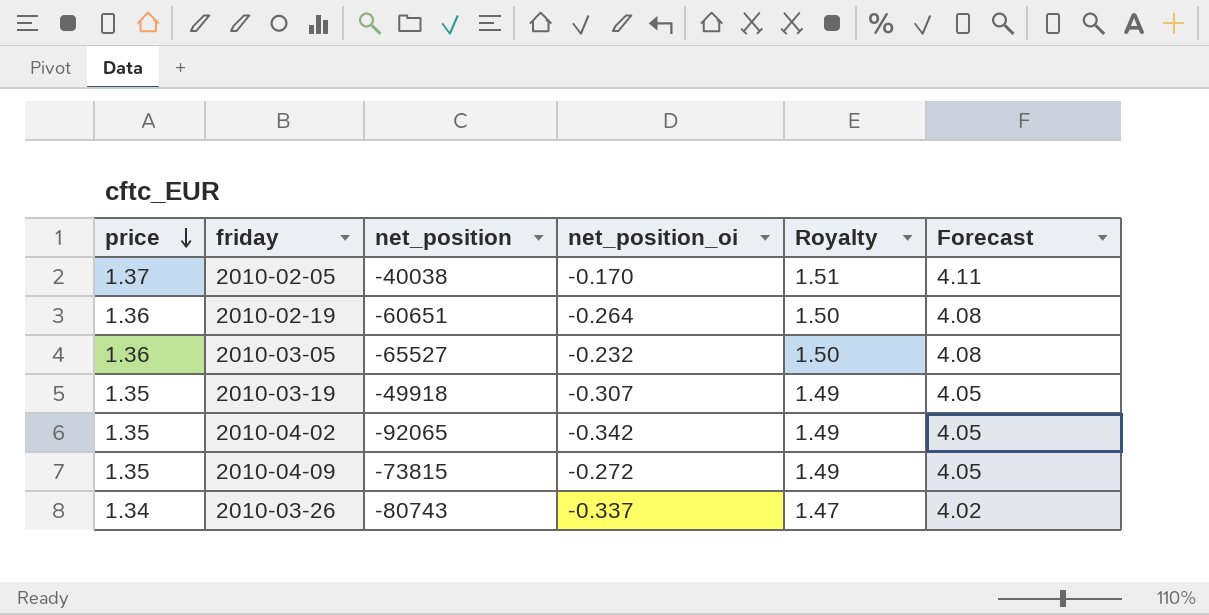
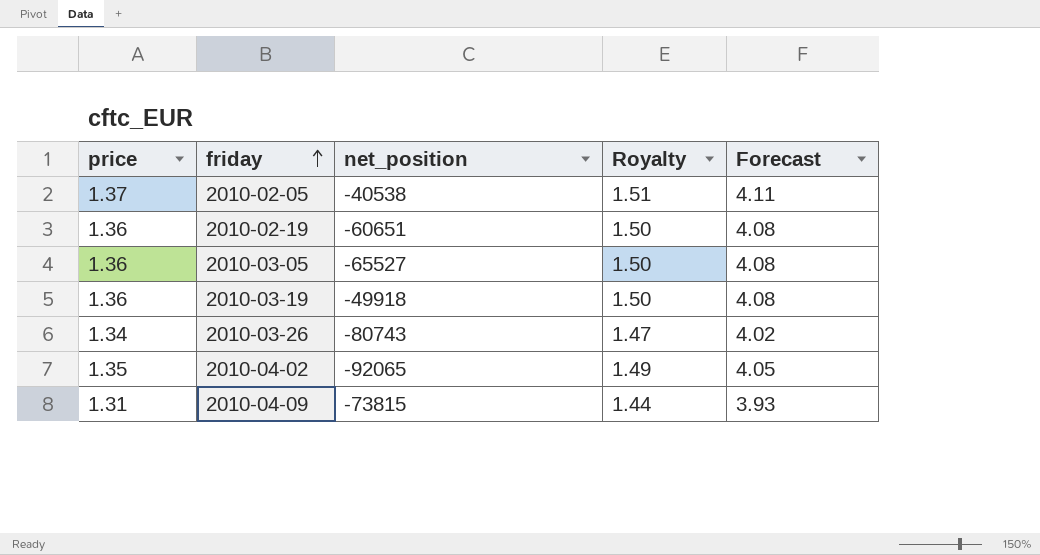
row order: price descending -> friday ascending
column net_position_oi | position: 4 -> none
2010-02-05 | net_position: -40038 -> -40538
2010-03-19 | price: 1.35 -> 1.36
2010-03-19 | Royalty: 1.49 -> 1.50
2010-03-19 | Forecast: 4.05 -> 4.08
2010-04-09 | price: 1.35 -> 1.31
2010-04-09 | Royalty: 1.49 -> 1.44
2010-04-09 | Forecast: 4.05 -> 3.93

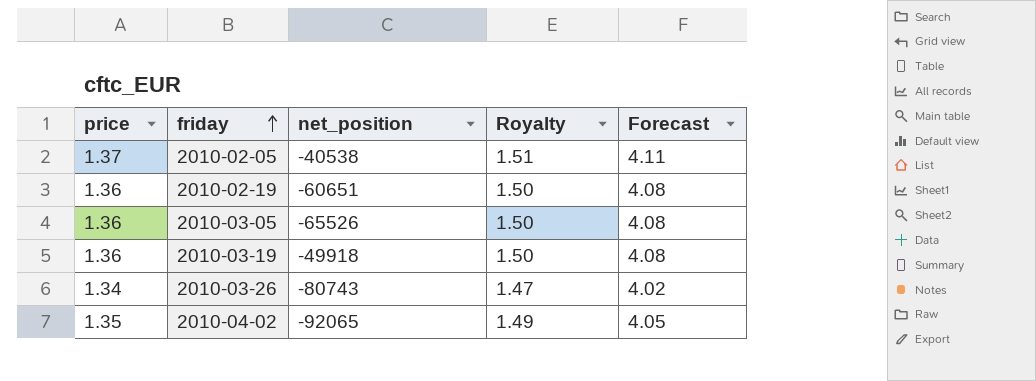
row 2010-04-09: 1.31 | -73815 | 1.44 | 3.93 -> none
2010-03-05 | net_position: -65527 -> -65526

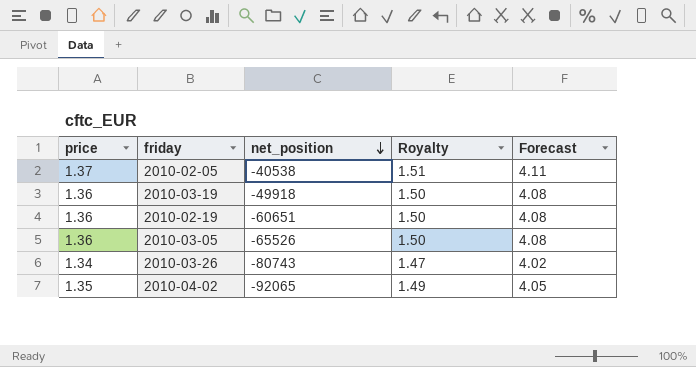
row order: friday ascending -> net_position descending

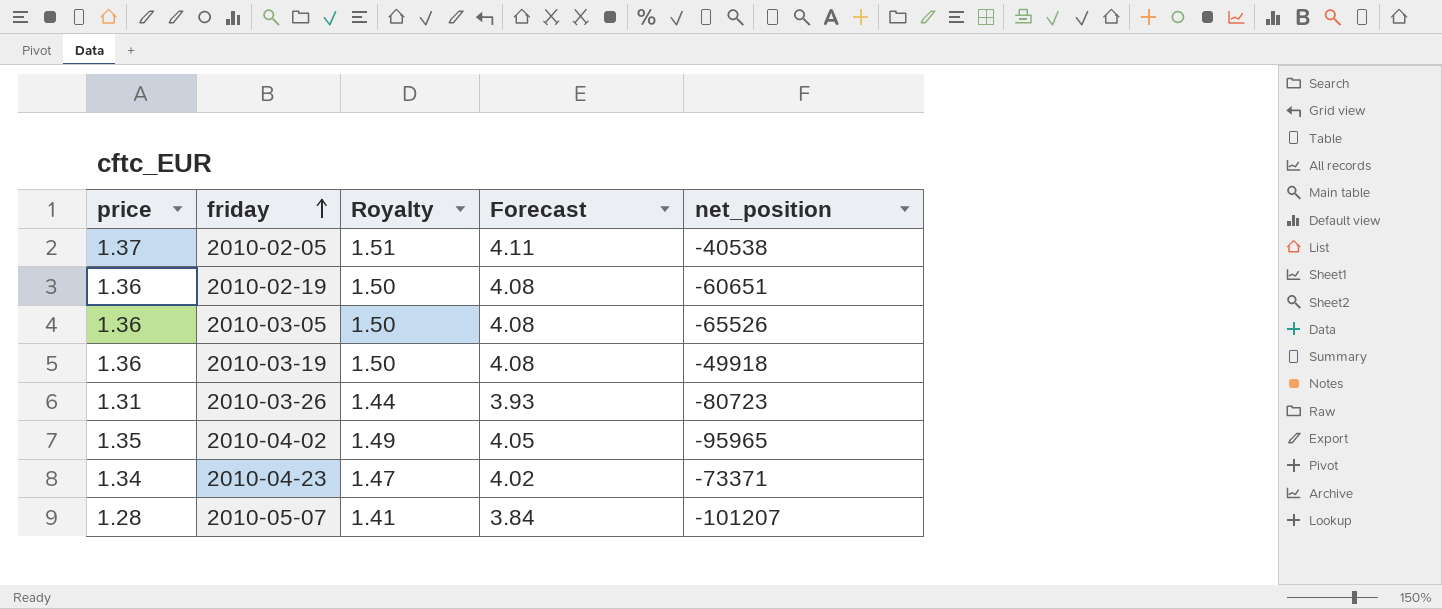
row order: net_position descending -> friday ascending
column net_position | position: 3 -> 5
2010-03-26 | price: 1.34 -> 1.31
2010-03-26 | Royalty: 1.47 -> 1.44
2010-03-26 | Forecast: 4.02 -> 3.93
2010-03-26 | net_position: -80743 -> -80723
2010-04-02 | net_position: -92065 -> -95965
row 2010-04-23: none -> 1.34 | 1.47 | 4.02 | -73371
row 2010-05-07: none -> 1.28 | 1.41 | 3.84 | -101207

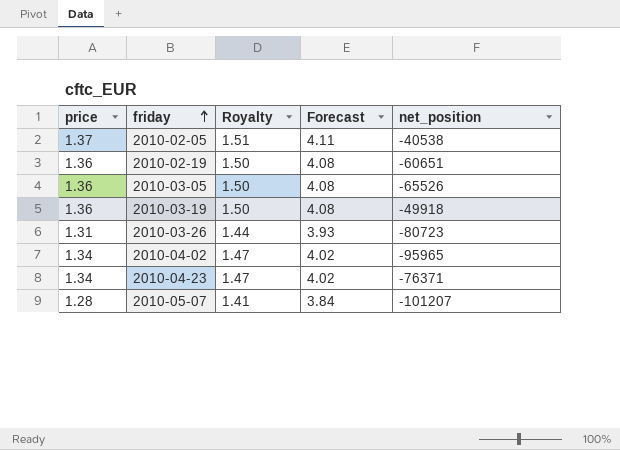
2010-04-02 | price: 1.35 -> 1.34
2010-04-02 | Royalty: 1.49 -> 1.47
2010-04-02 | Forecast: 4.05 -> 4.02
2010-04-23 | net_position: -73371 -> -76371

